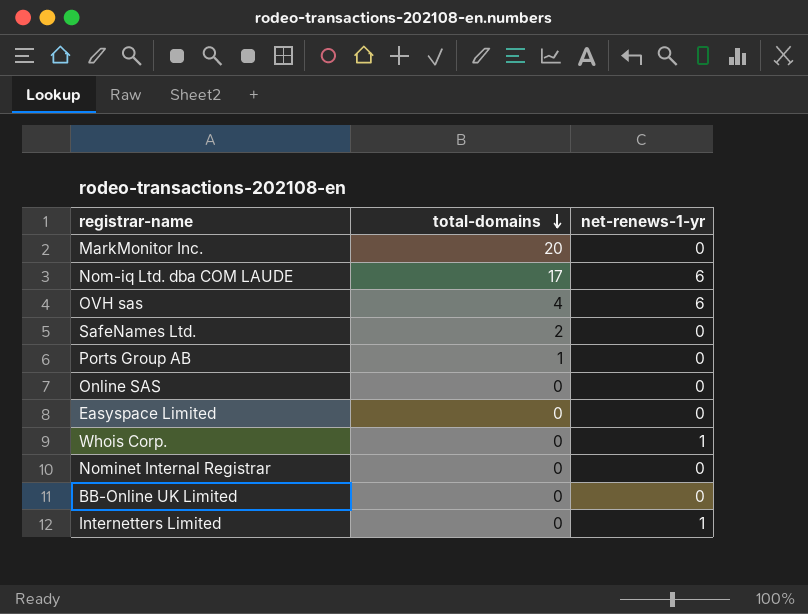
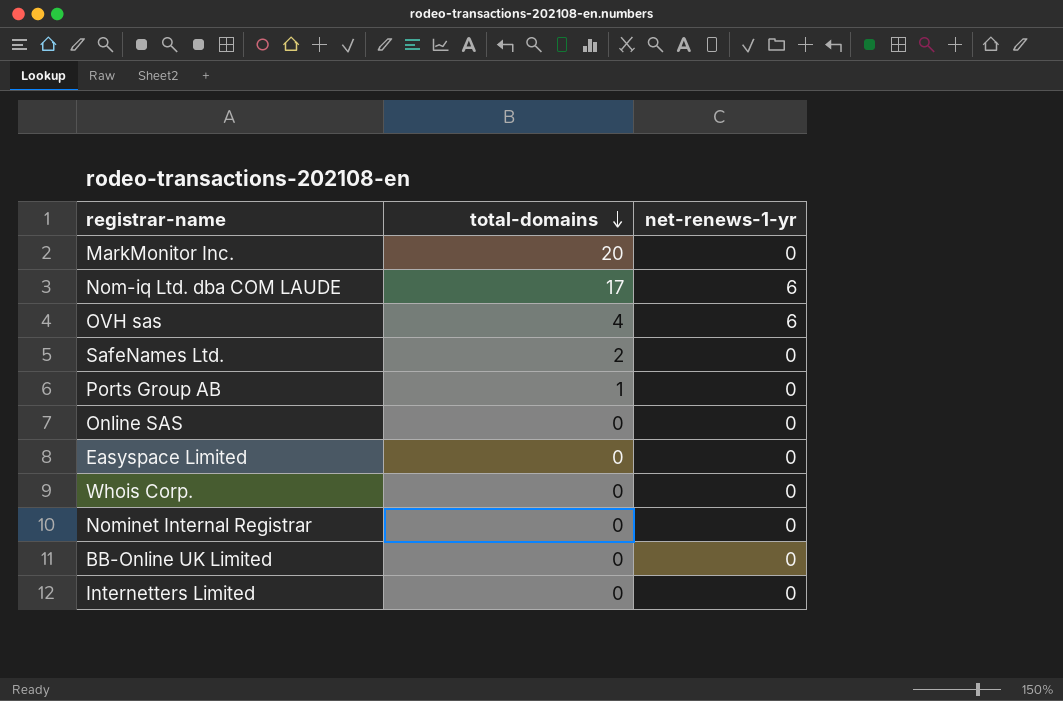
Whois Corp. | net-renews-1-yr: 1 -> 0
Internetters Limited | net-renews-1-yr: 1 -> 0

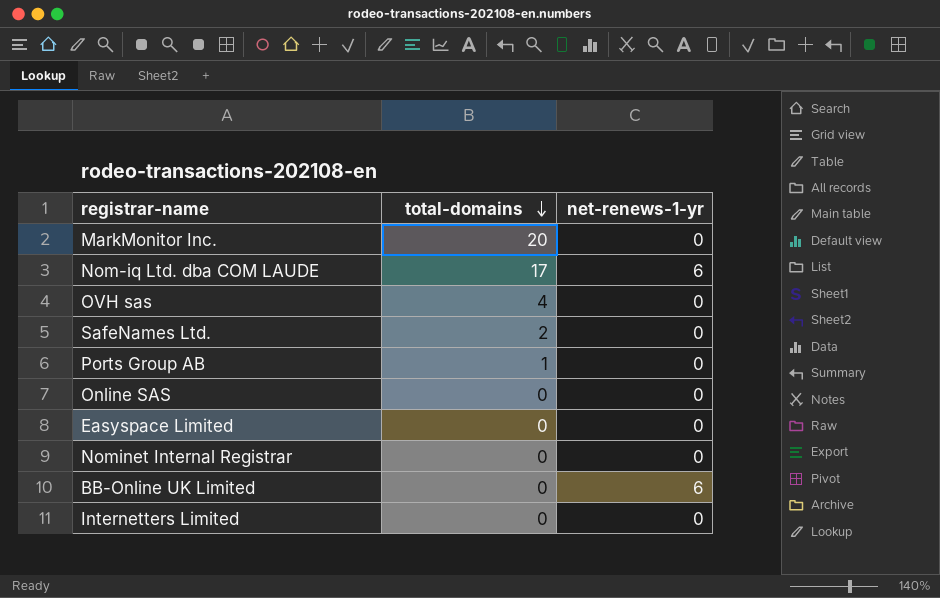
row Whois Corp.: 0 | 0 -> none
OVH sas | net-renews-1-yr: 6 -> 0
BB-Online UK Limited | net-renews-1-yr: 0 -> 6

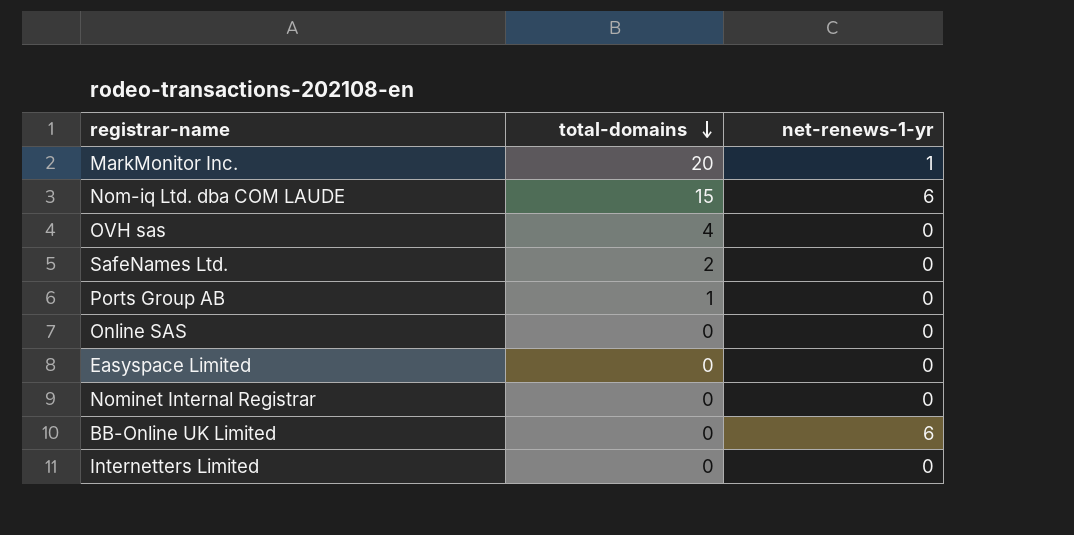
MarkMonitor Inc. | net-renews-1-yr: 0 -> 1
Nom-iq Ltd. dba COM LAUDE | total-domains: 17 -> 15

